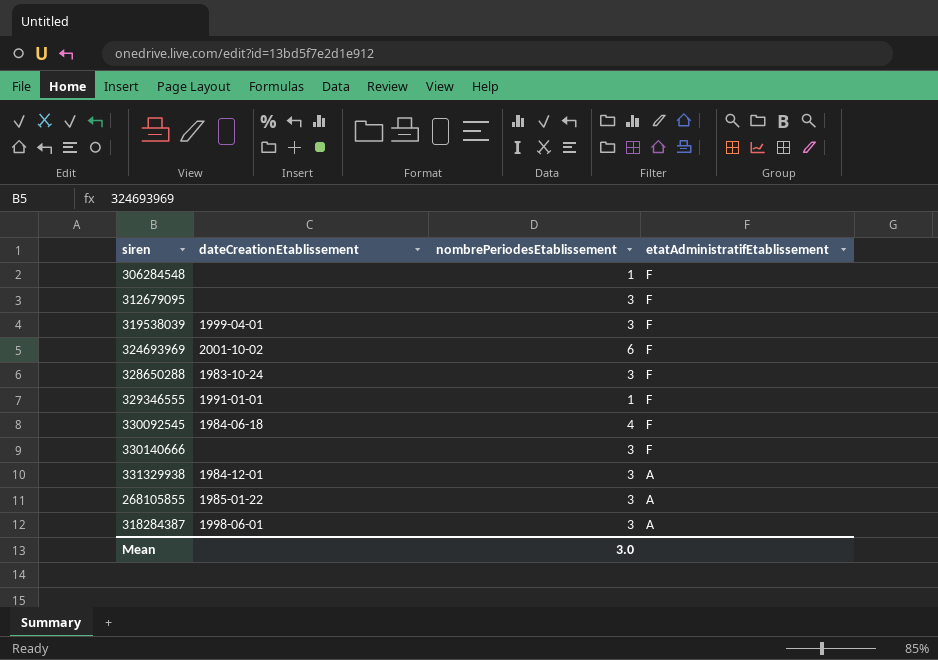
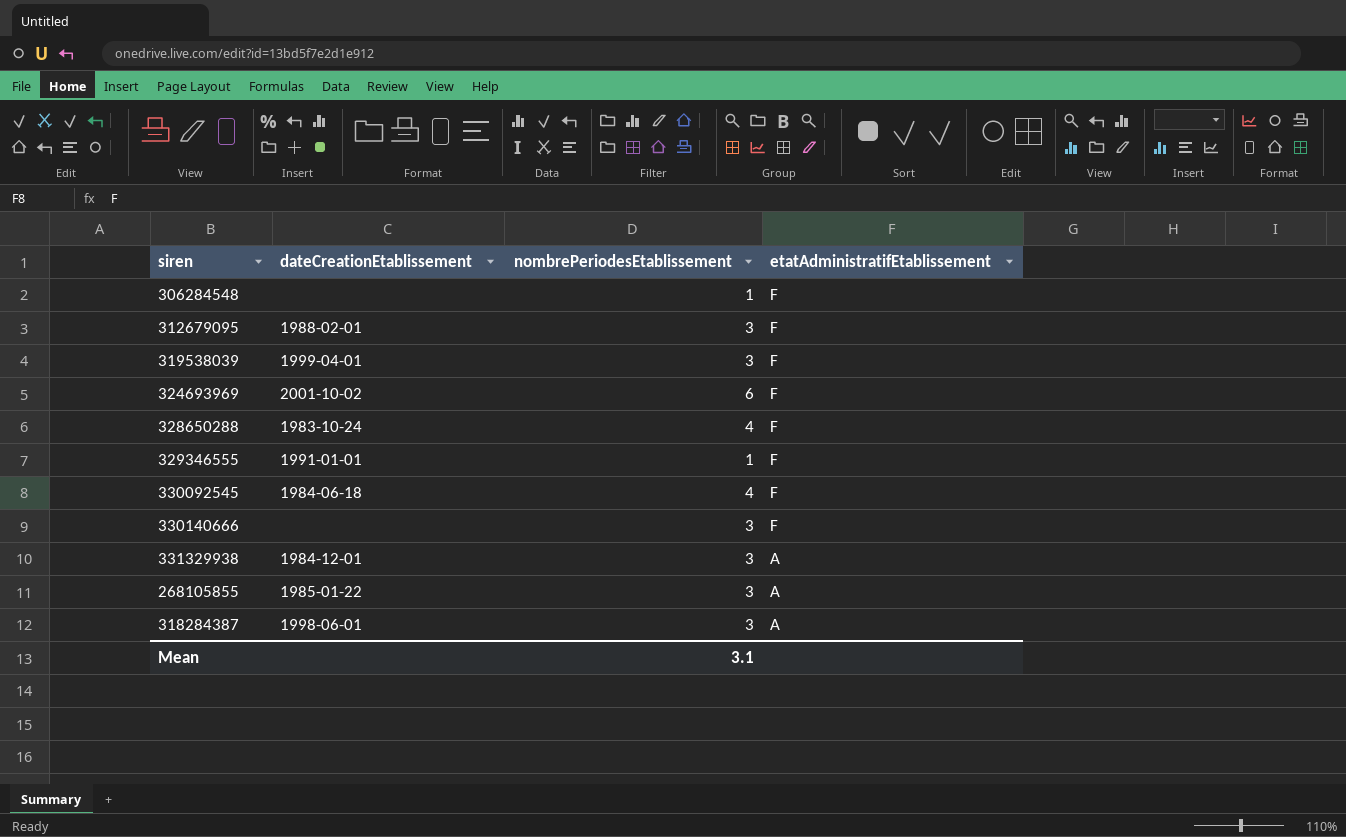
312679095 | dateCreationEtablissement: none -> 1988-02-01
328650288 | nombrePeriodesEtablissement: 3 -> 4
Mean | nombrePeriodesEtablissement: 3.0 -> 3.1

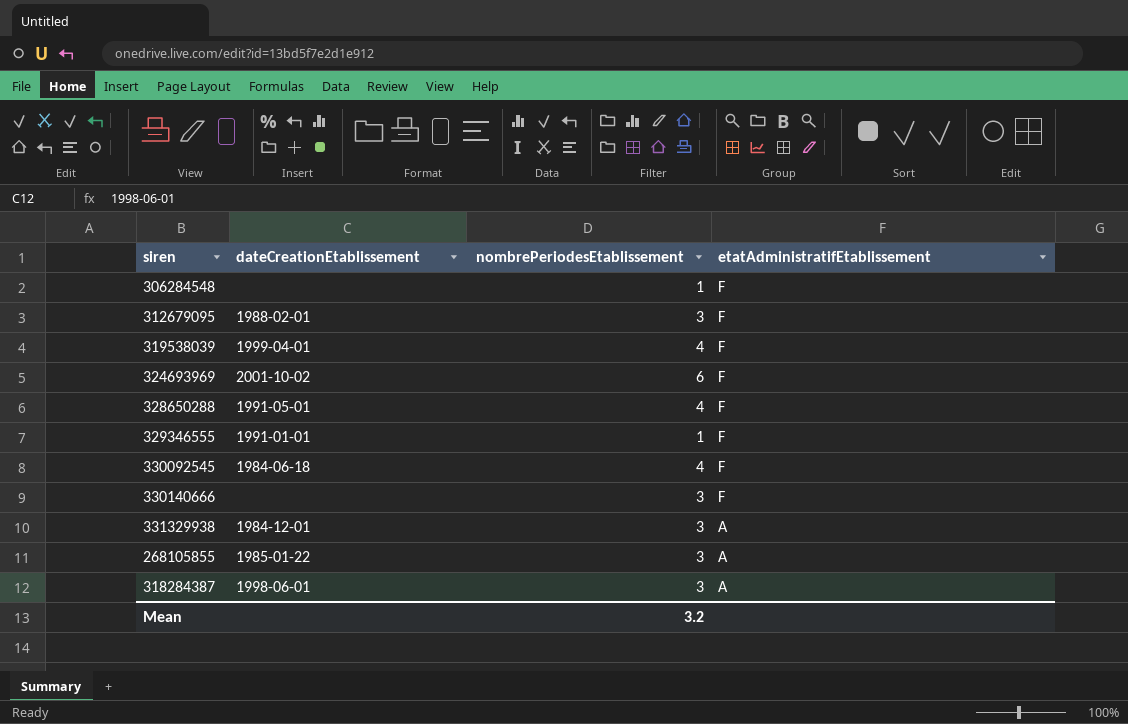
319538039 | nombrePeriodesEtablissement: 3 -> 4
328650288 | dateCreationEtablissement: 1983-10-24 -> 1991-05-01
Mean | nombrePeriodesEtablissement: 3.1 -> 3.2

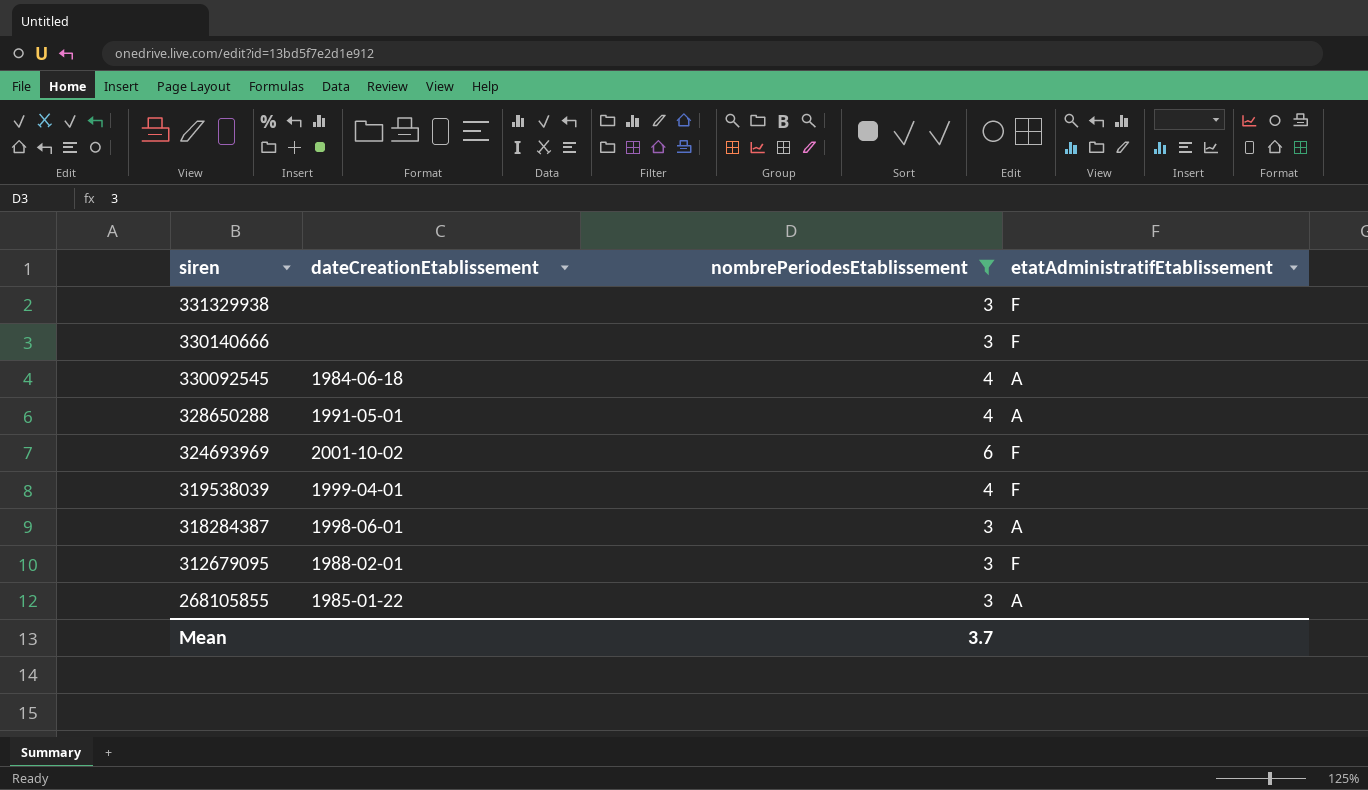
filter: none -> nombrePeriodesEtablissement != 1
row order: etatAdministratifEtablissement descending -> siren descending
331329938 | dateCreationEtablissement: 1984-12-01 -> none
331329938 | etatAdministratifEtablissement: A -> F
330092545 | etatAdministratifEtablissement: F -> A
328650288 | etatAdministratifEtablissement: F -> A
Mean | nombrePeriodesEtablissement: 3.2 -> 3.7

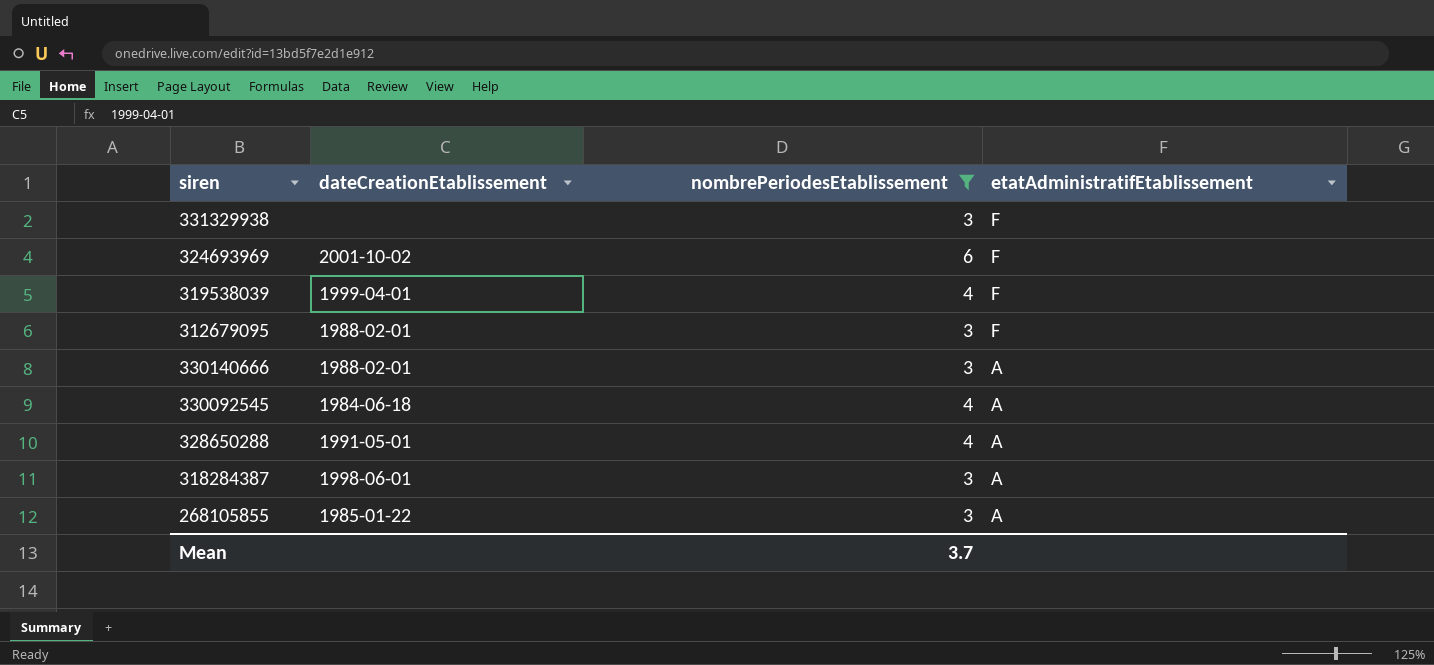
row order: siren descending -> etatAdministratifEtablissement descending
330140666 | dateCreationEtablissement: none -> 1988-02-01
330140666 | etatAdministratifEtablissement: F -> A

